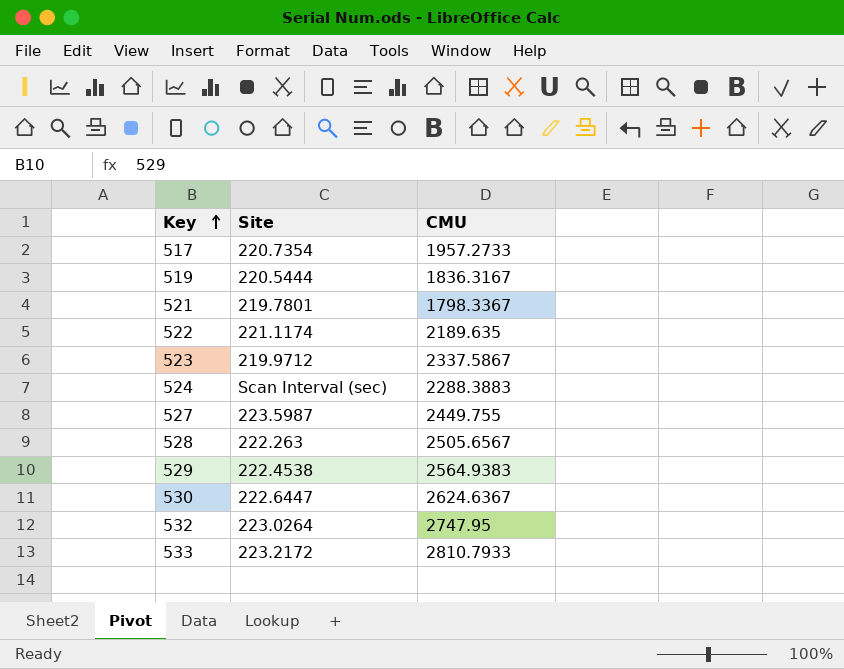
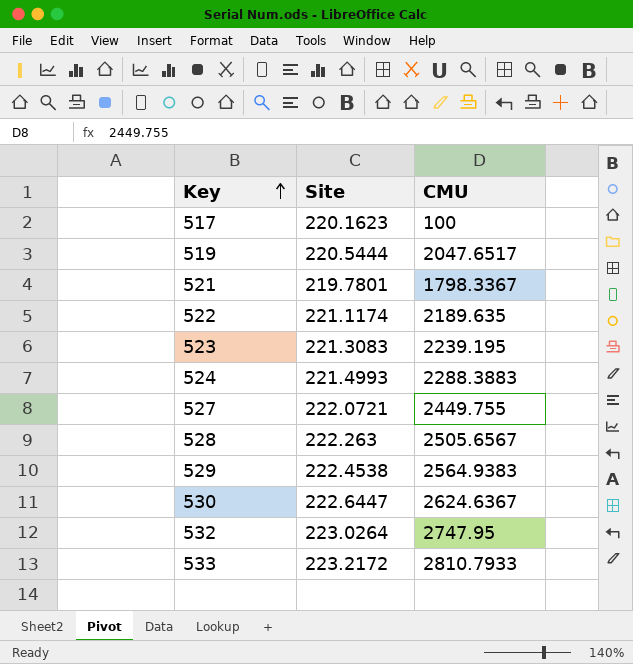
517 | Site: 220.7354 -> 220.1623
517 | CMU: 1957.2733 -> 100
519 | CMU: 1836.3167 -> 2047.6517
523 | Site: 219.9712 -> 221.3083
523 | CMU: 2337.5867 -> 2239.195
524 | Site: Scan Interval (sec) -> 221.4993
527 | Site: 223.5987 -> 222.0721

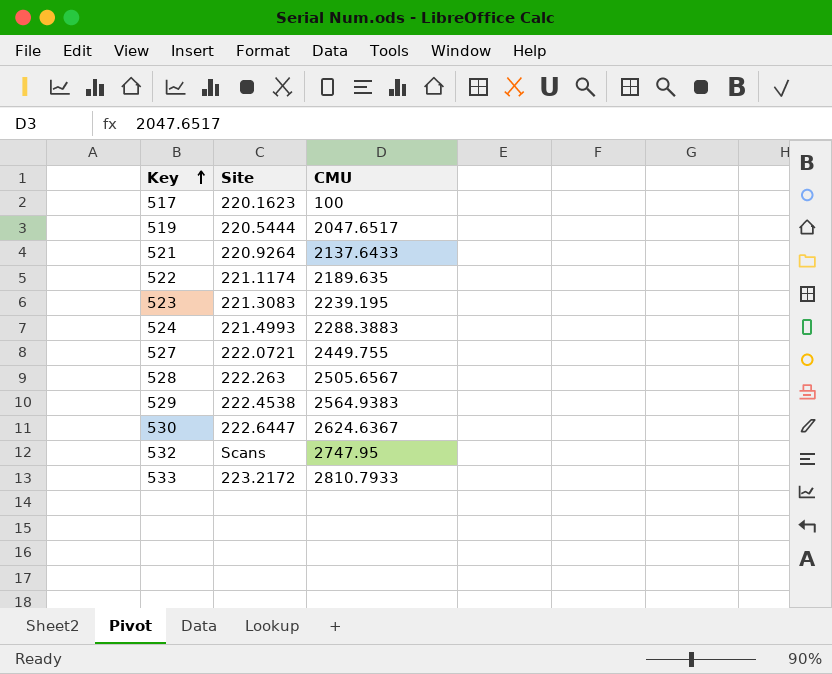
521 | Site: 219.7801 -> 220.9264
521 | CMU: 1798.3367 -> 2137.6433
532 | Site: 223.0264 -> Scans

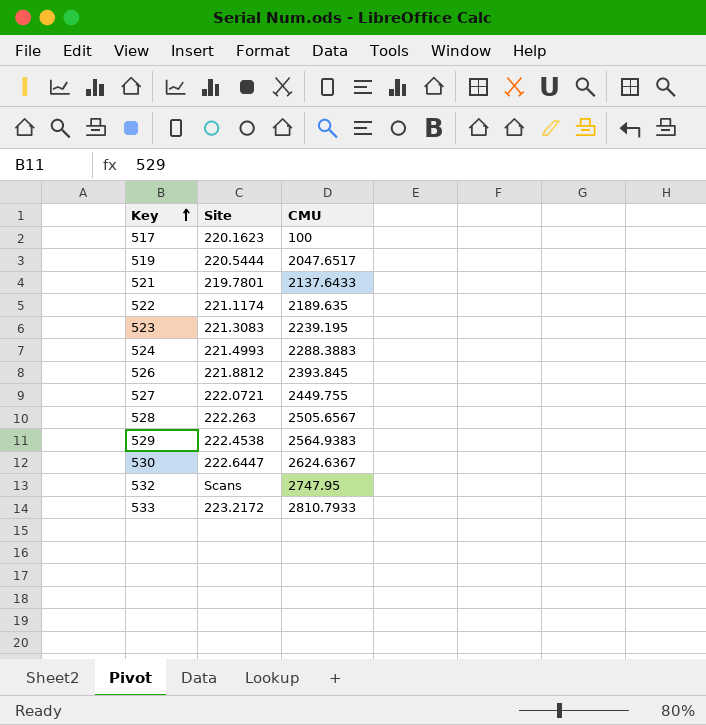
521 | Site: 220.9264 -> 219.7801
row 526: none -> 221.8812 | 2393.845

